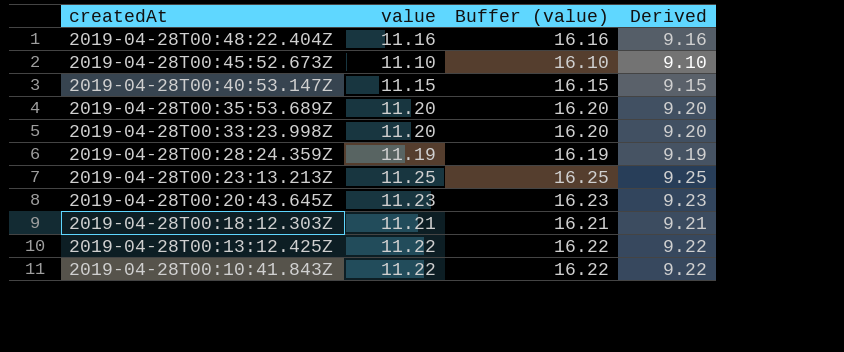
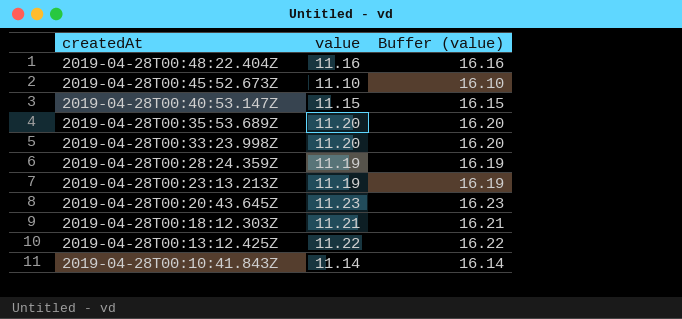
column Derived | formula: [value] - 2 -> none
2019-04-28T00:23:13.213Z | value: 11.25 -> 11.19
2019-04-28T00:23:13.213Z | Buffer (value): 16.25 -> 16.19
2019-04-28T00:10:41.843Z | value: 11.22 -> 11.14
2019-04-28T00:10:41.843Z | Buffer (value): 16.22 -> 16.14

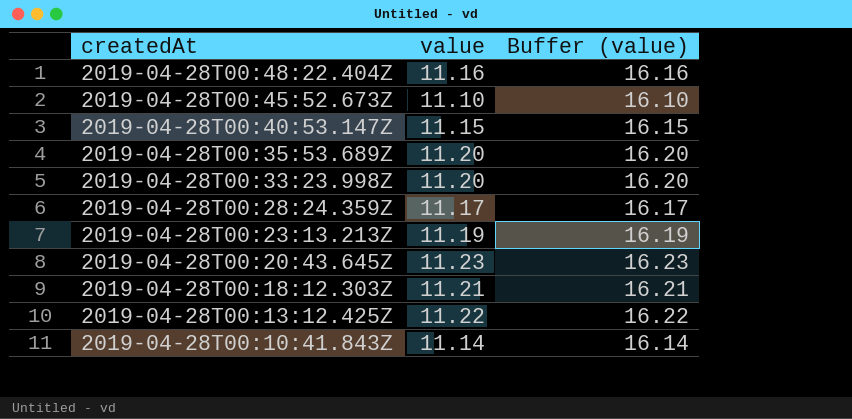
2019-04-28T00:28:24.359Z | value: 11.19 -> 11.17
2019-04-28T00:28:24.359Z | Buffer (value): 16.19 -> 16.17

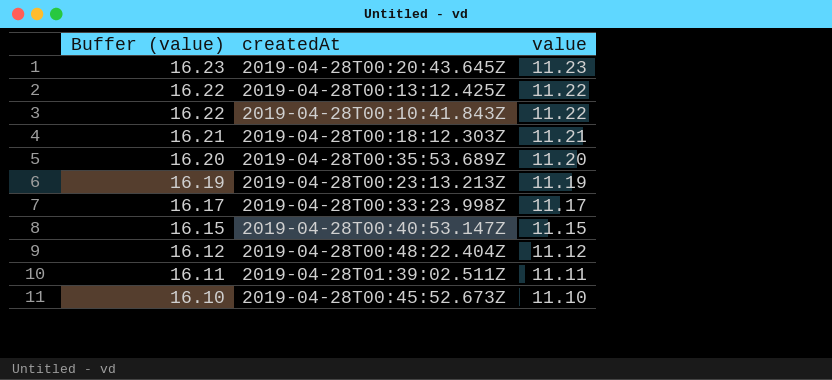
row order: createdAt descending -> Buffer (value) descending
column Buffer (value) | position: 3 -> 1
row 2019-04-28T00:28:24.359Z: 11.17 | 16.17 -> none
2019-04-28T00:10:41.843Z | Buffer (value): 16.14 -> 16.22
2019-04-28T00:10:41.843Z | value: 11.14 -> 11.22
2019-04-28T00:33:23.998Z | Buffer (value): 16.20 -> 16.17
2019-04-28T00:33:23.998Z | value: 11.20 -> 11.17
2019-04-28T00:48:22.404Z | Buffer (value): 16.16 -> 16.12
2019-04-28T00:48:22.404Z | value: 11.16 -> 11.12
row 2019-04-28T01:39:02.511Z: none -> 16.11 | 11.11

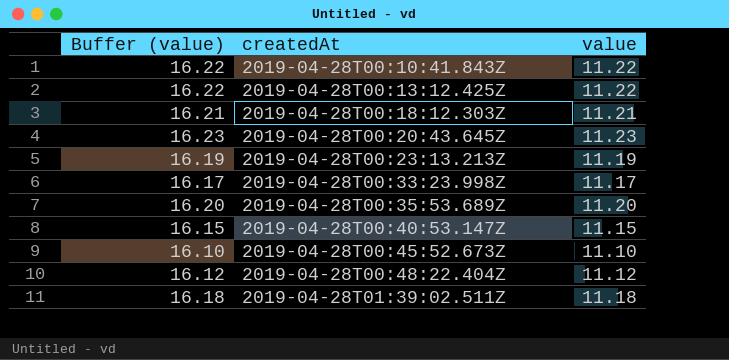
row order: Buffer (value) descending -> createdAt ascending
2019-04-28T01:39:02.511Z | Buffer (value): 16.11 -> 16.18
2019-04-28T01:39:02.511Z | value: 11.11 -> 11.18

